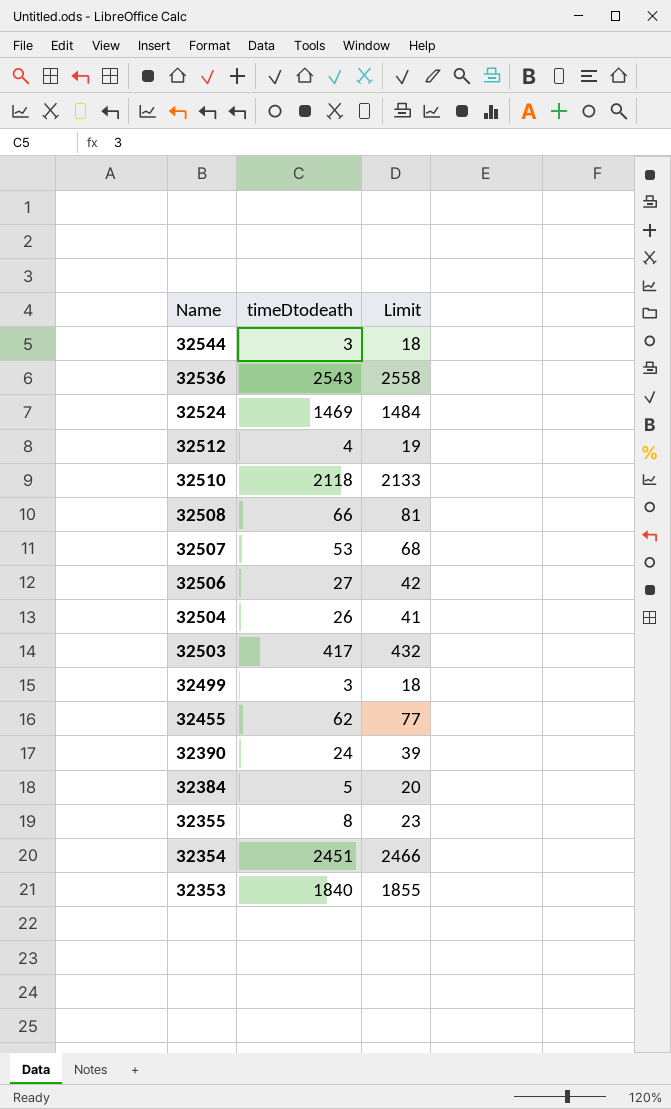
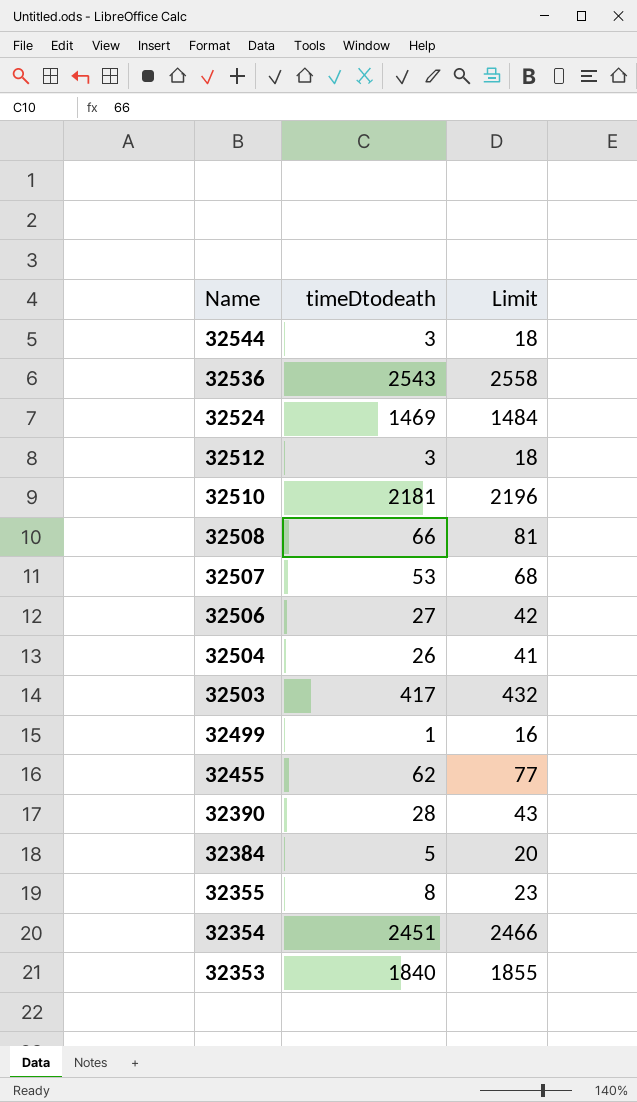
32512 | timeDtodeath: 4 -> 3
32512 | Limit: 19 -> 18
32510 | timeDtodeath: 2118 -> 2181
32510 | Limit: 2133 -> 2196
32499 | timeDtodeath: 3 -> 1
32499 | Limit: 18 -> 16
32390 | timeDtodeath: 24 -> 28
32390 | Limit: 39 -> 43

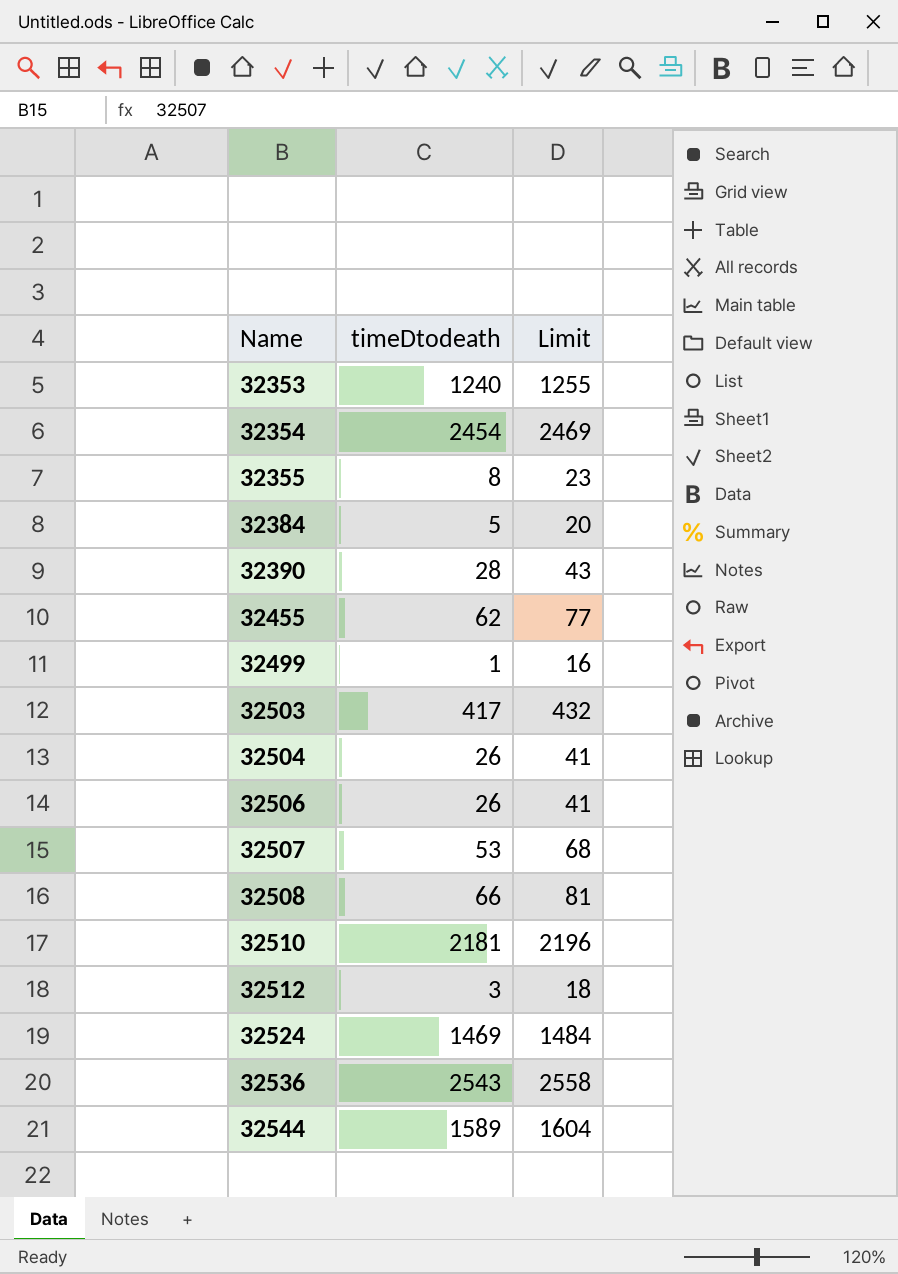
row order: Name descending -> Name ascending
32353 | timeDtodeath: 1840 -> 1240
32353 | Limit: 1855 -> 1255
32354 | timeDtodeath: 2451 -> 2454
32354 | Limit: 2466 -> 2469
32506 | timeDtodeath: 27 -> 26
32506 | Limit: 42 -> 41
32544 | timeDtodeath: 3 -> 1589
32544 | Limit: 18 -> 1604

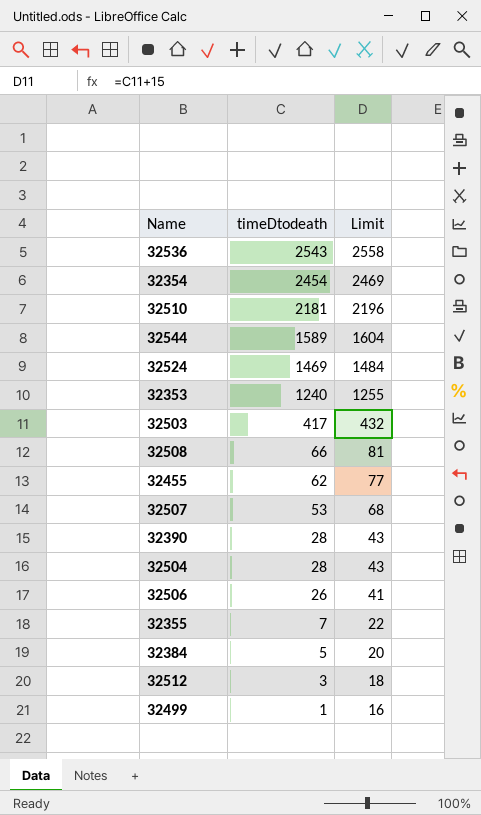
row order: Name ascending -> timeDtodeath descending
32504 | timeDtodeath: 26 -> 28
32504 | Limit: 41 -> 43
32355 | timeDtodeath: 8 -> 7
32355 | Limit: 23 -> 22

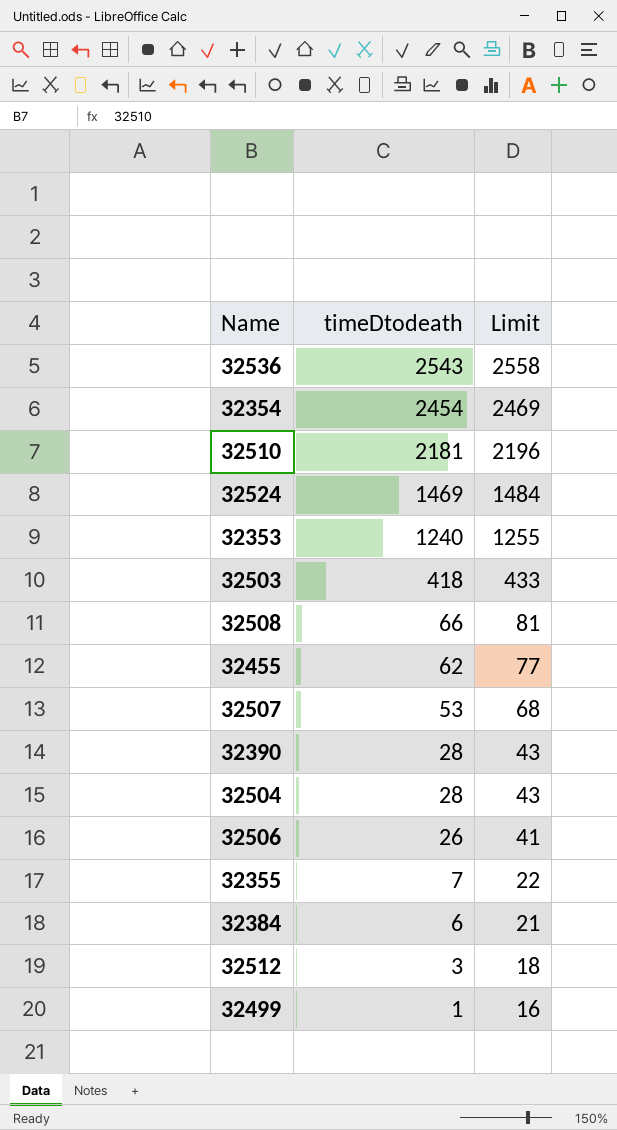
row 32544: 1589 | 1604 -> none
32503 | timeDtodeath: 417 -> 418
32503 | Limit: 432 -> 433
32384 | timeDtodeath: 5 -> 6
32384 | Limit: 20 -> 21

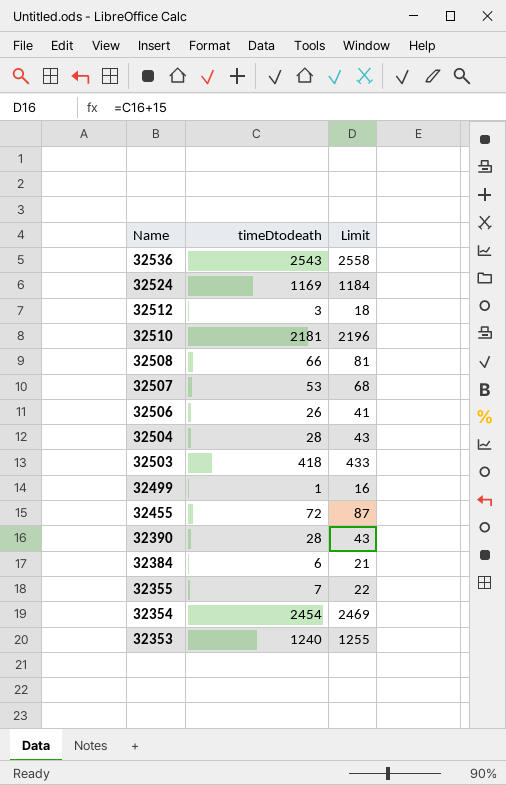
row order: timeDtodeath descending -> Name descending
32524 | timeDtodeath: 1469 -> 1169
32524 | Limit: 1484 -> 1184
32455 | timeDtodeath: 62 -> 72
32455 | Limit: 77 -> 87

